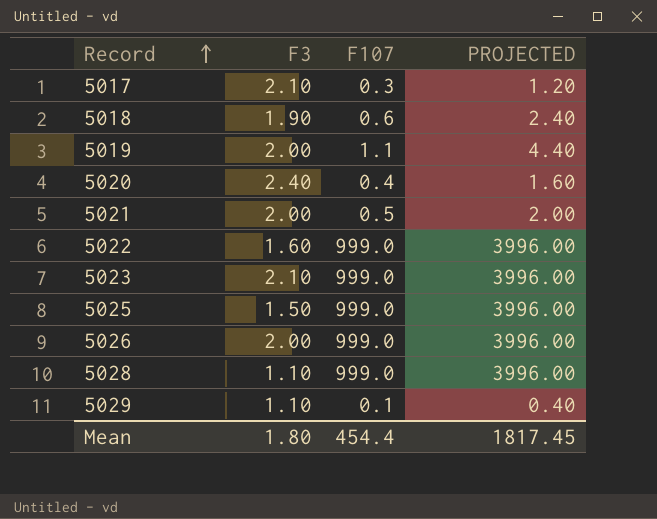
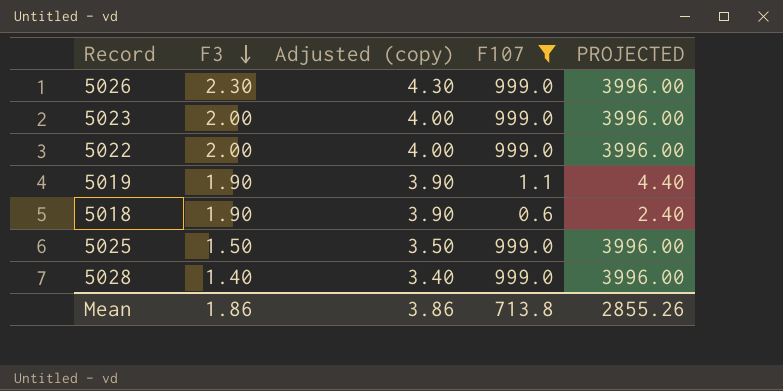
filter: none -> F107 >= 0.6
row order: Record ascending -> F3 descending
column Adjusted (copy) | formula: none -> [F3] + 2
5026 | F3: 2.00 -> 2.30
5023 | F3: 2.10 -> 2.00
5022 | F3: 1.60 -> 2.00
5019 | F3: 2.00 -> 1.90
5028 | F3: 1.10 -> 1.40
Mean | F3: 1.80 -> 1.86
Mean | F107: 454.4 -> 713.8
Mean | PROJECTED: 1817.45 -> 2855.26

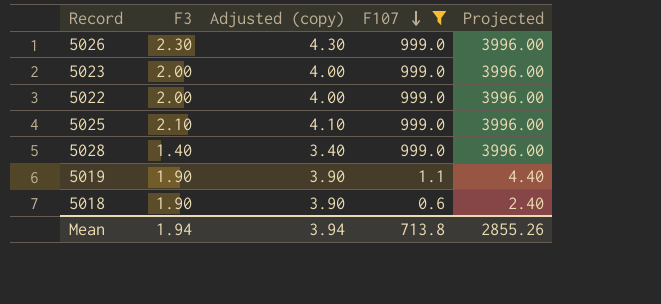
row order: F3 descending -> F107 descending
column name: PROJECTED -> Projected
5025 | F3: 1.50 -> 2.10
5025 | Adjusted (copy): 3.50 -> 4.10
Mean | F3: 1.86 -> 1.94
Mean | Adjusted (copy): 3.86 -> 3.94

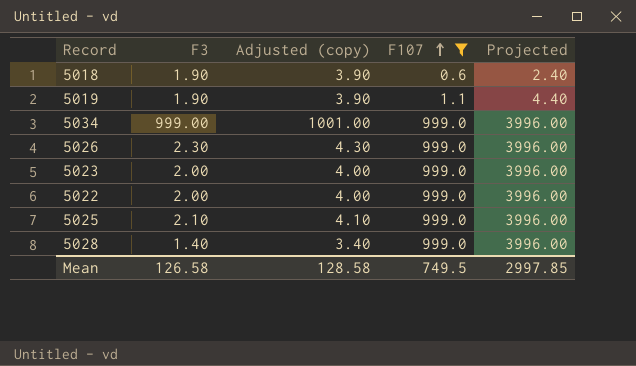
row order: F107 descending -> F107 ascending
row 5034: none -> 999.00 | 1001.00 | 999.0 | 3996.00
Mean | F3: 1.94 -> 126.58
Mean | Adjusted (copy): 3.94 -> 128.58
Mean | F107: 713.8 -> 749.5
Mean | Projected: 2855.26 -> 2997.85

